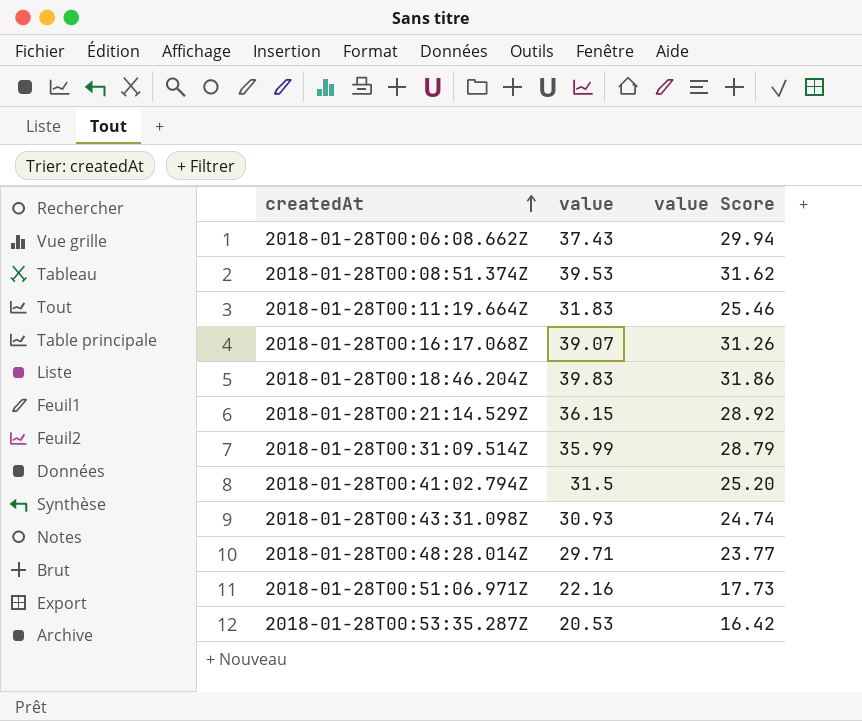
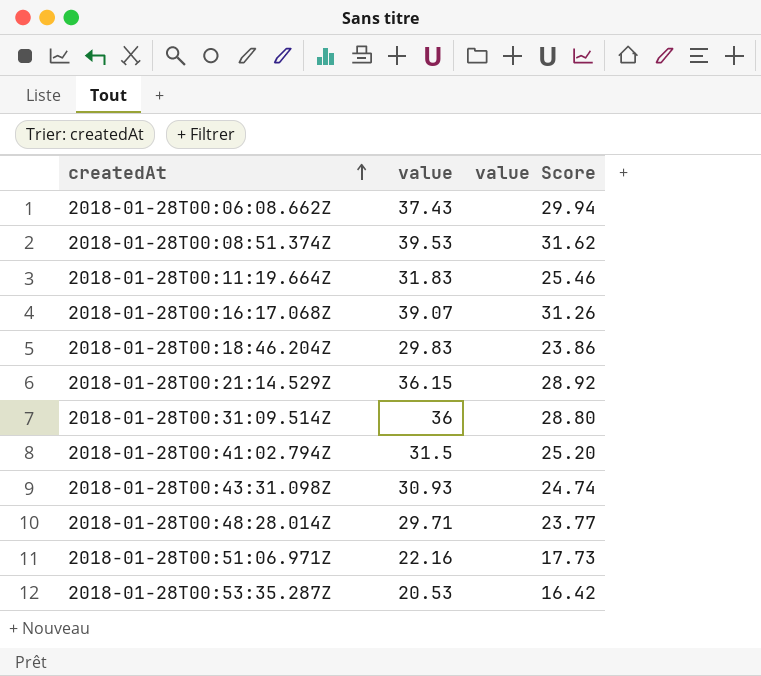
2018-01-28T00:18:46.204Z | value: 39.83 -> 29.83
2018-01-28T00:18:46.204Z | value Score: 31.86 -> 23.86
2018-01-28T00:31:09.514Z | value: 35.99 -> 36
2018-01-28T00:31:09.514Z | value Score: 28.79 -> 28.80

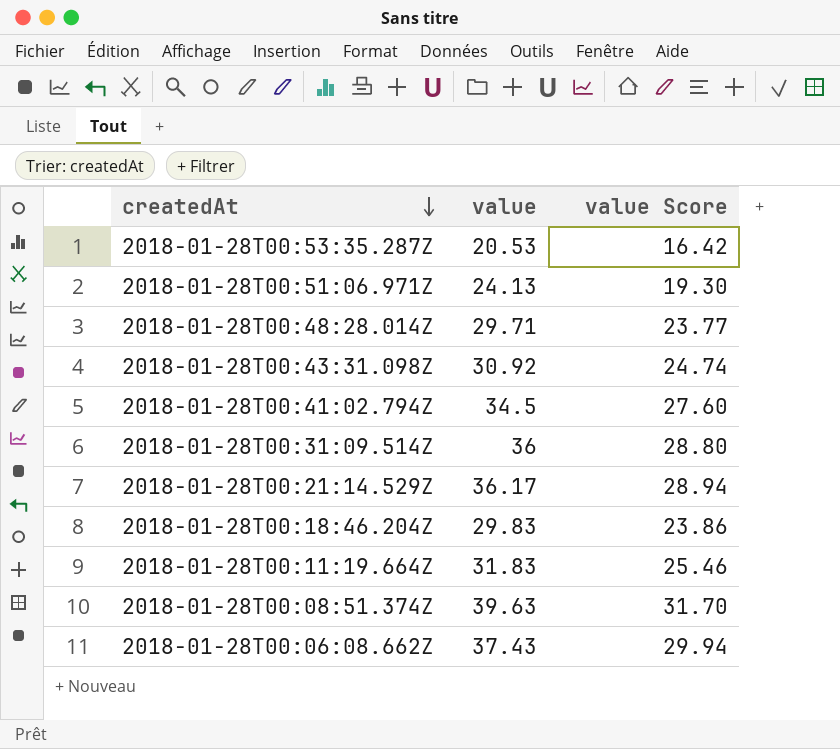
row order: createdAt ascending -> createdAt descending
row 2018-01-28T00:16:17.068Z: 39.07 | 31.26 -> none
2018-01-28T00:51:06.971Z | value: 22.16 -> 24.13
2018-01-28T00:51:06.971Z | value Score: 17.73 -> 19.30
2018-01-28T00:43:31.098Z | value: 30.93 -> 30.92
2018-01-28T00:41:02.794Z | value: 31.5 -> 34.5
2018-01-28T00:41:02.794Z | value Score: 25.20 -> 27.60
2018-01-28T00:21:14.529Z | value: 36.15 -> 36.17
2018-01-28T00:21:14.529Z | value Score: 28.92 -> 28.94
2018-01-28T00:08:51.374Z | value: 39.53 -> 39.63
2018-01-28T00:08:51.374Z | value Score: 31.62 -> 31.70

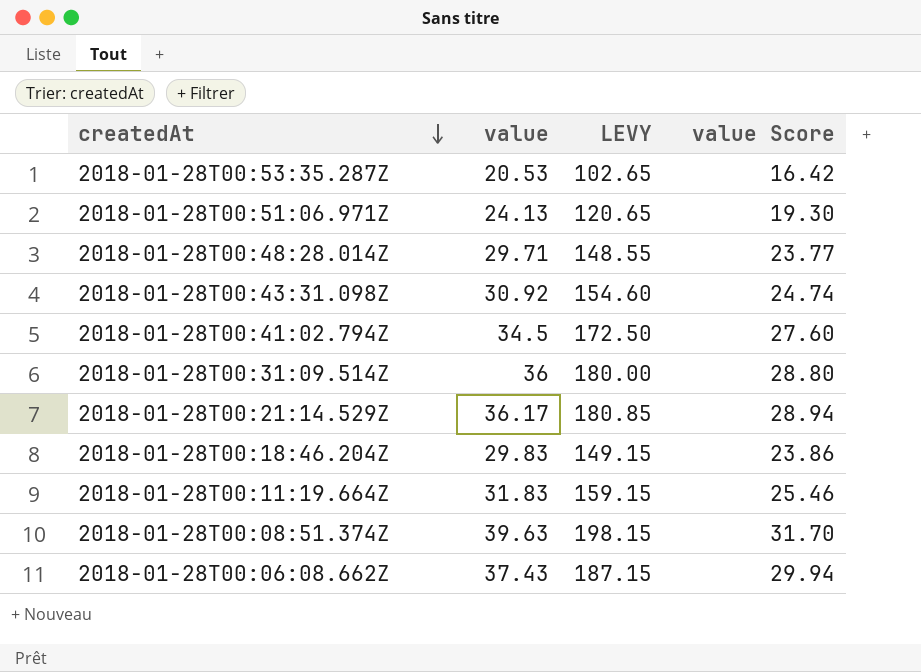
column LEVY | formula: none -> [value] * 5

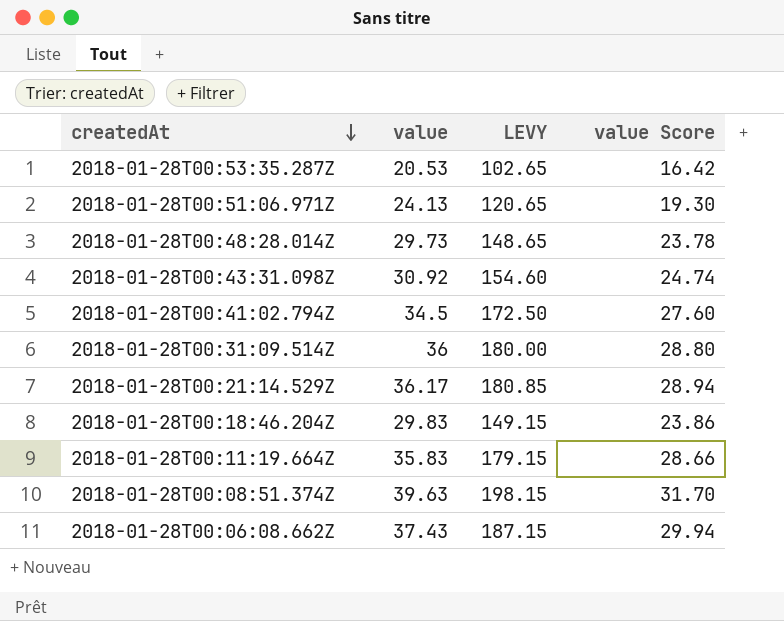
2018-01-28T00:48:28.014Z | value: 29.71 -> 29.73
2018-01-28T00:48:28.014Z | LEVY: 148.55 -> 148.65
2018-01-28T00:48:28.014Z | value Score: 23.77 -> 23.78
2018-01-28T00:11:19.664Z | value: 31.83 -> 35.83
2018-01-28T00:11:19.664Z | LEVY: 159.15 -> 179.15
2018-01-28T00:11:19.664Z | value Score: 25.46 -> 28.66

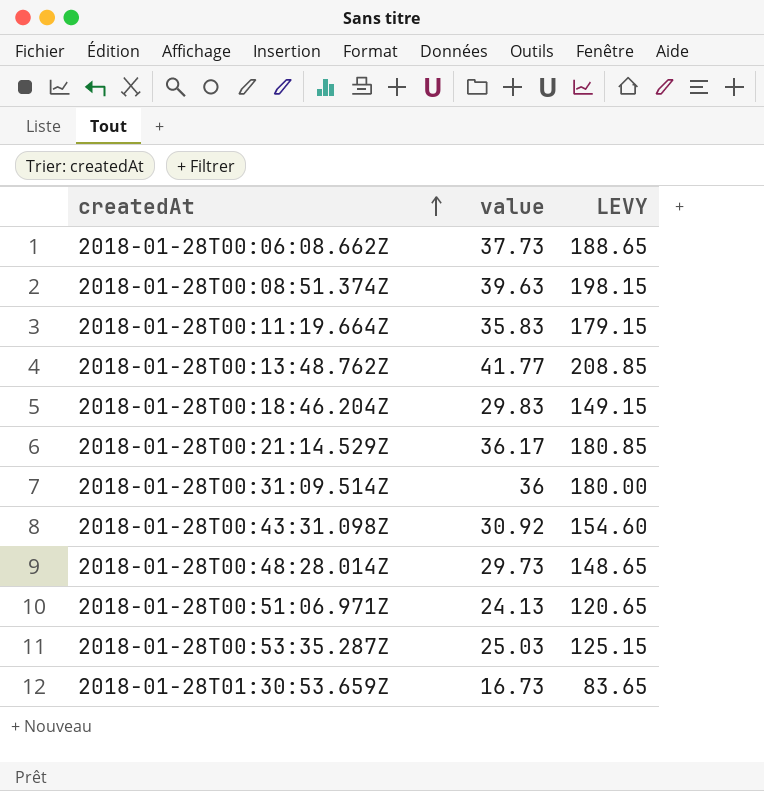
row order: createdAt descending -> createdAt ascending
column value Score | formula: [value] * 0.8 -> none
row 2018-01-28T00:41:02.794Z: 34.5 | 172.50 | 27.60 -> none
2018-01-28T00:06:08.662Z | value: 37.43 -> 37.73
2018-01-28T00:06:08.662Z | LEVY: 187.15 -> 188.65
row 2018-01-28T00:13:48.762Z: none -> 41.77 | 208.85
2018-01-28T00:53:35.287Z | value: 20.53 -> 25.03
2018-01-28T00:53:35.287Z | LEVY: 102.65 -> 125.15
row 2018-01-28T01:30:53.659Z: none -> 16.73 | 83.65

